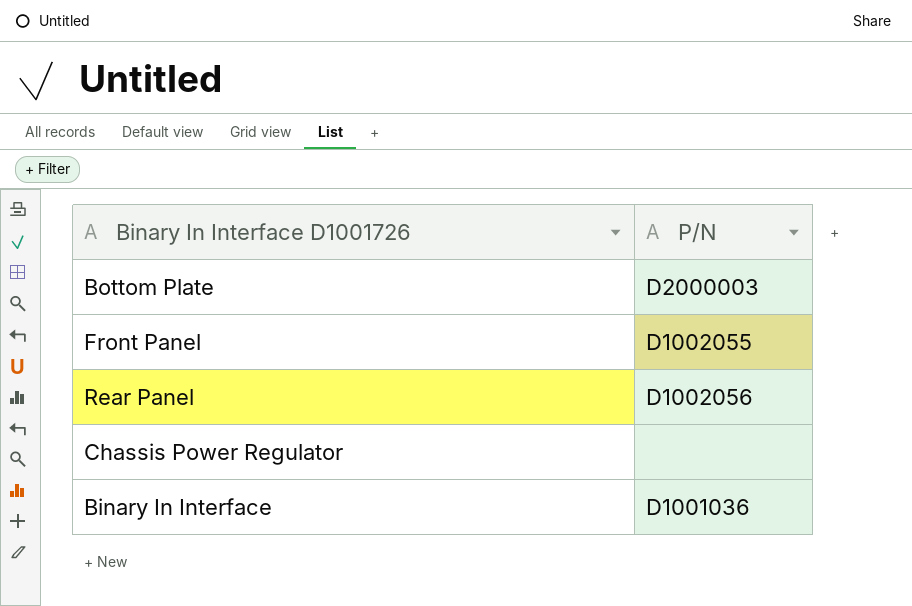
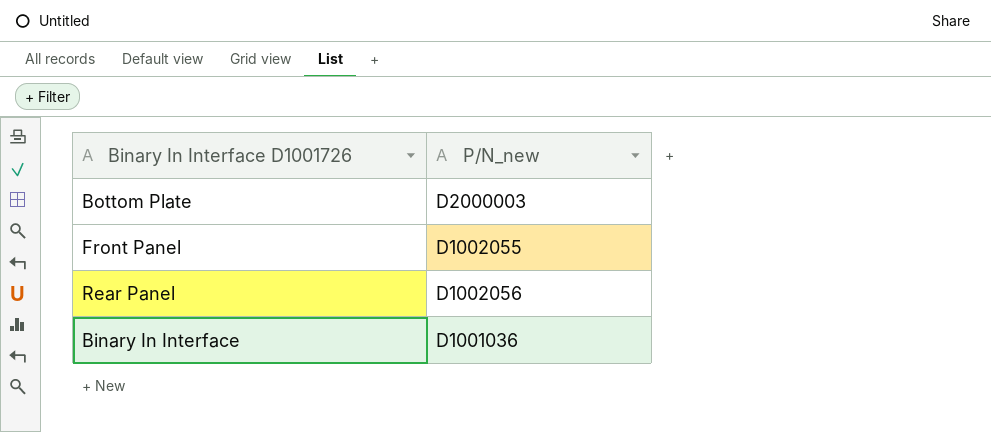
column name: P/N -> P/N_new
row Chassis Power Regulator: none -> none

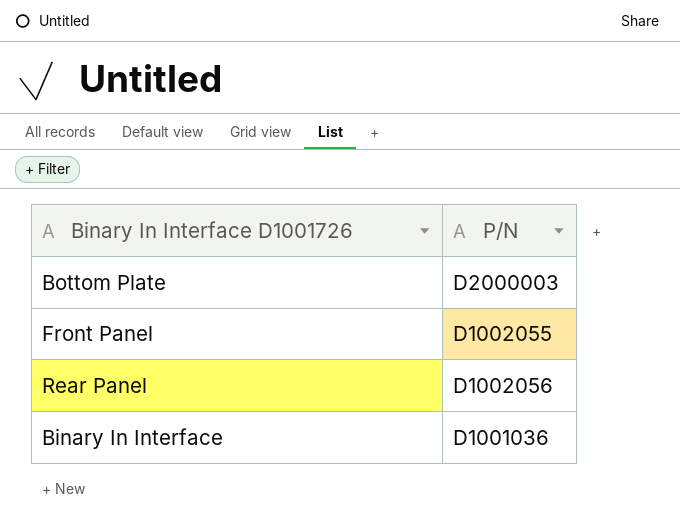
column name: P/N_new -> P/N

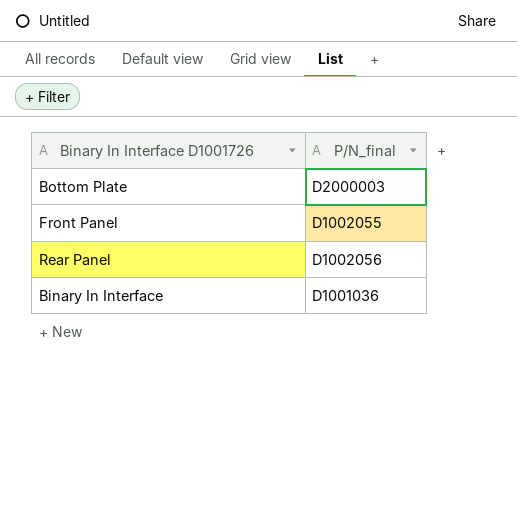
column name: P/N -> P/N_final

